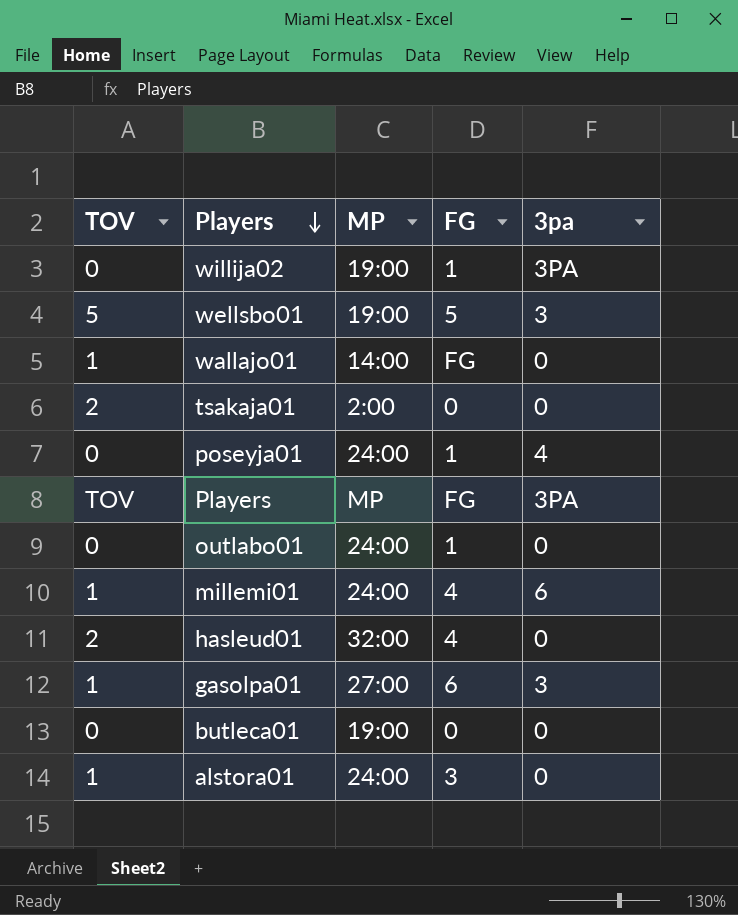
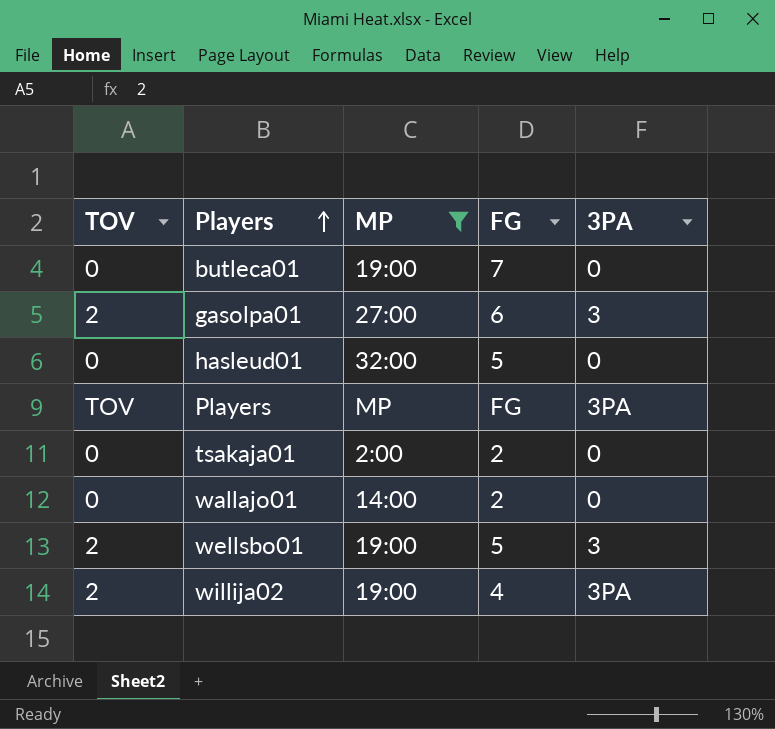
filter: none -> MP != 24:00
row order: Players descending -> Players ascending
column name: 3pa -> 3PA
butleca01 | FG: 0 -> 7
gasolpa01 | TOV: 1 -> 2
hasleud01 | TOV: 2 -> 0
hasleud01 | FG: 4 -> 5
tsakaja01 | TOV: 2 -> 0
tsakaja01 | FG: 0 -> 2
wallajo01 | TOV: 1 -> 0
wallajo01 | FG: FG -> 2
wellsbo01 | TOV: 5 -> 2
willija02 | TOV: 0 -> 2
willija02 | FG: 1 -> 4

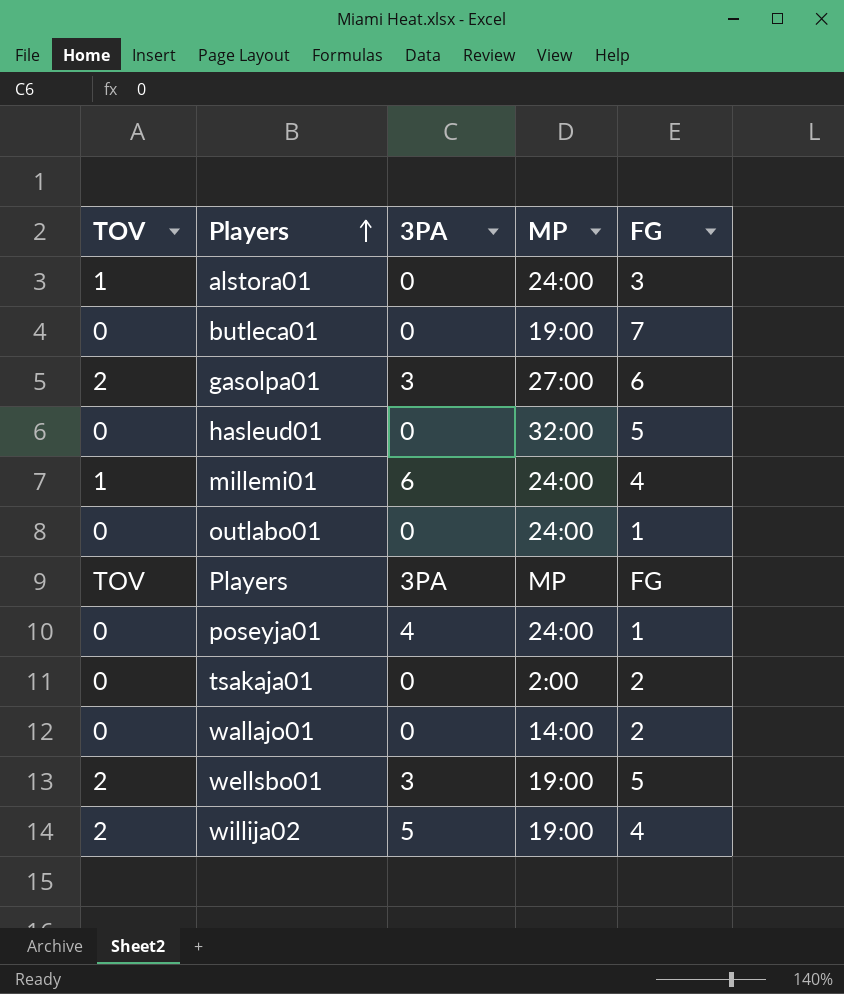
filter: MP != 24:00 -> none
column 3PA | position: 5 -> 3
willija02 | 3PA: 3PA -> 5

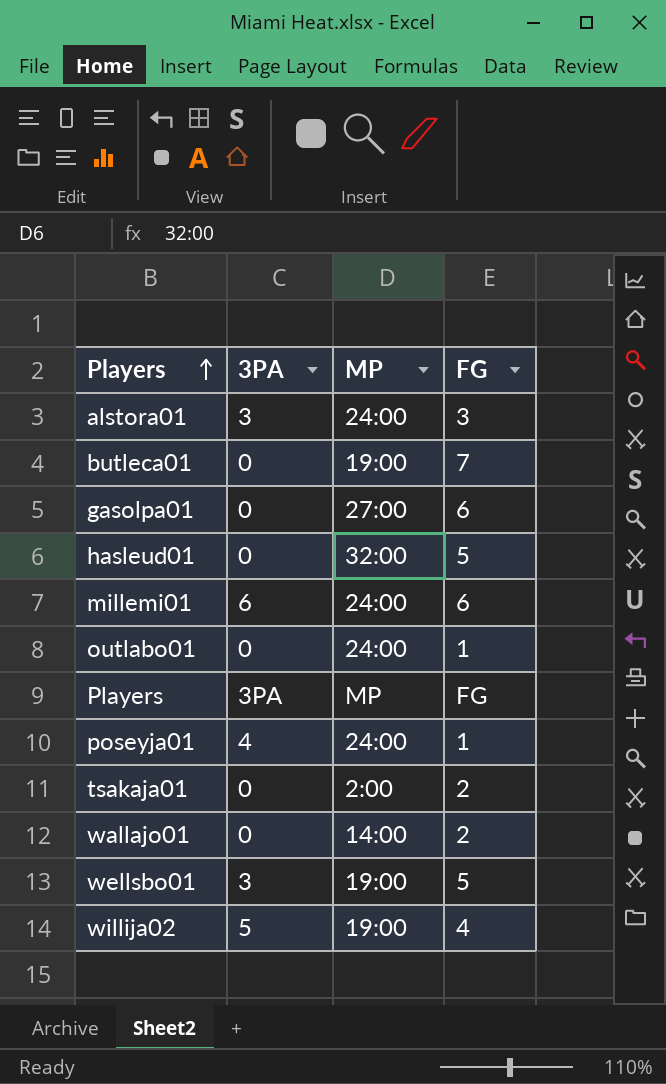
column TOV | position: 1 -> none
alstora01 | 3PA: 0 -> 3
gasolpa01 | 3PA: 3 -> 0
millemi01 | FG: 4 -> 6

